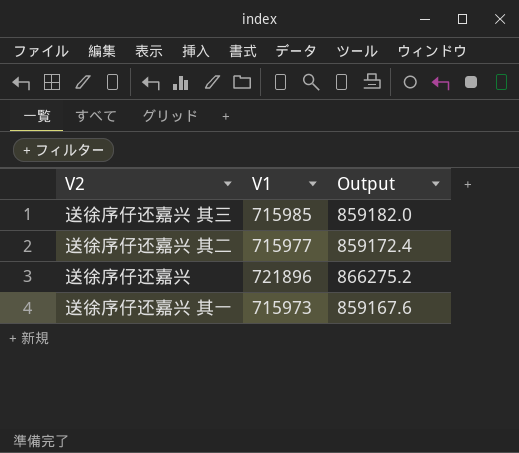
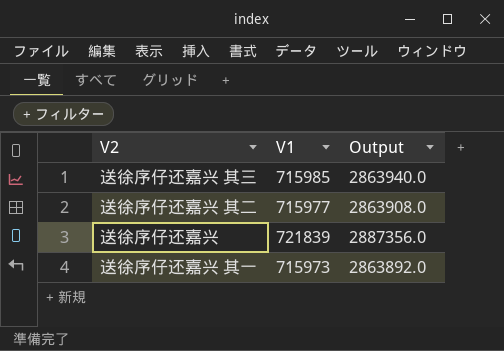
column Output | formula: [V1] * 1.2 -> [V1] * 4
送徐序仔还嘉兴 | V1: 721896 -> 721839

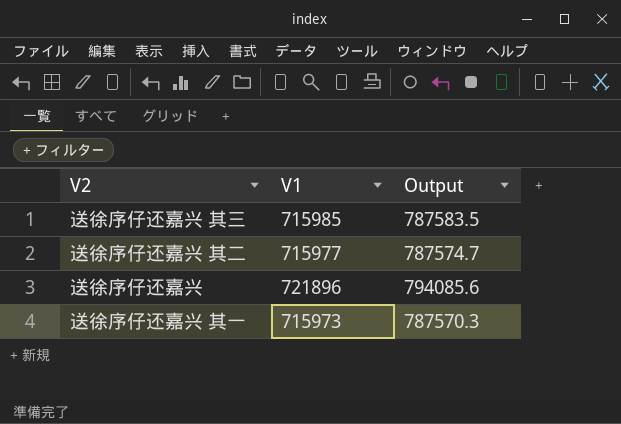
column Output | formula: [V1] * 4 -> [V1] * 1.1
送徐序仔还嘉兴 | V1: 721839 -> 721896

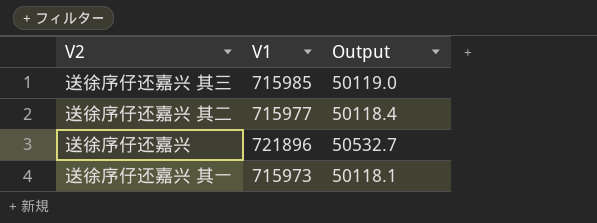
column Output | formula: [V1] * 1.1 -> [V1] * 0.07

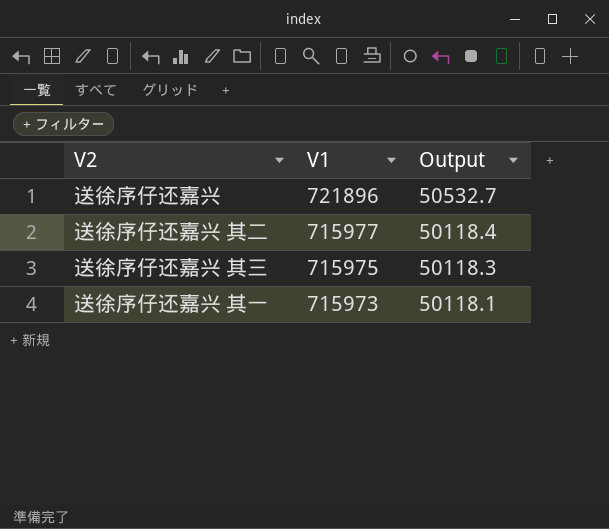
row order: none -> V1 descending
送徐序仔还嘉兴 其三 | V1: 715985 -> 715975
送徐序仔还嘉兴 其三 | Output: 50119.0 -> 50118.3

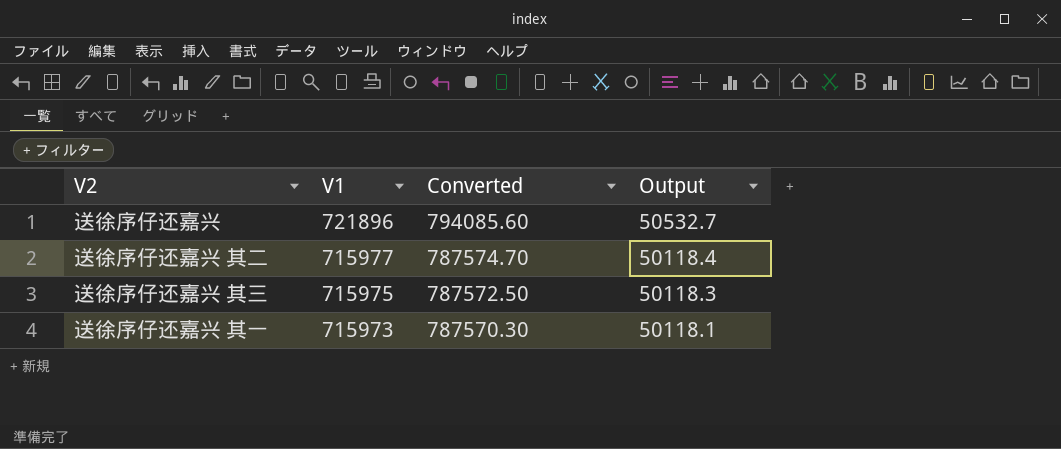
column Converted | formula: none -> [V1] * 1.1

